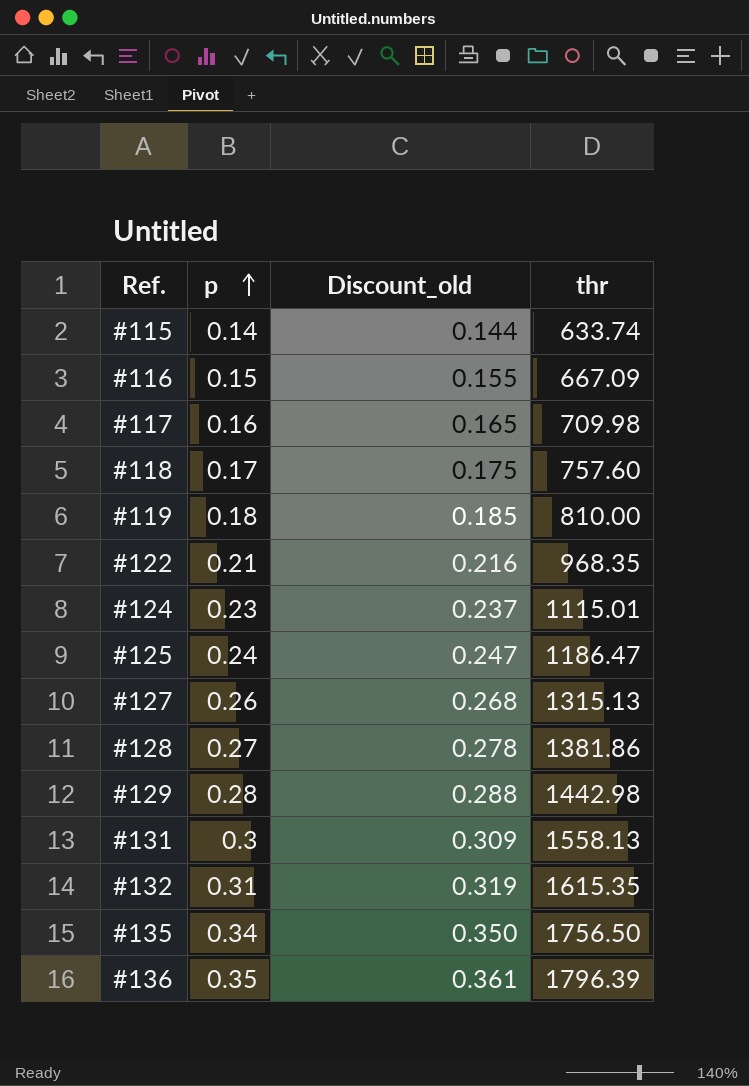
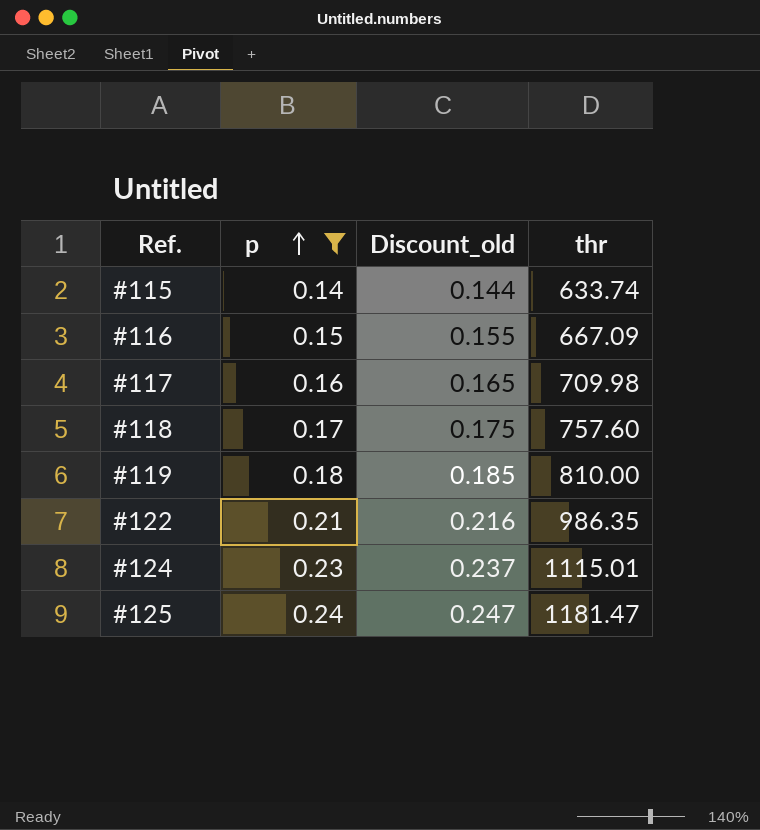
filter: none -> p <= 0.24
#122 | thr: 968.35 -> 986.35
#125 | thr: 1186.47 -> 1181.47

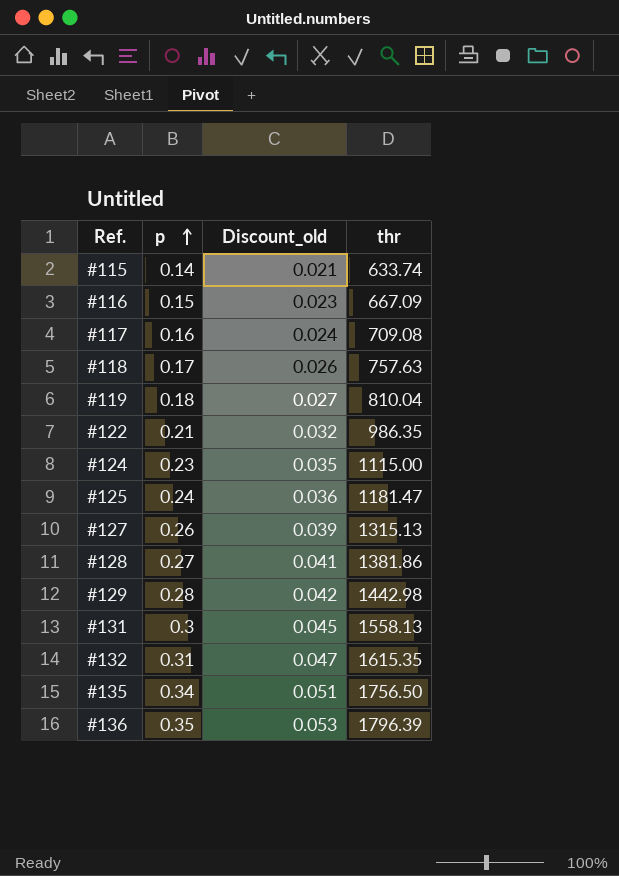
filter: p <= 0.24 -> none
column Discount_old | formula: [p] * 1.03 -> [p] * 0.15
#117 | thr: 709.98 -> 709.08
#118 | thr: 757.60 -> 757.63
#119 | thr: 810.00 -> 810.04
#124 | thr: 1115.01 -> 1115.00

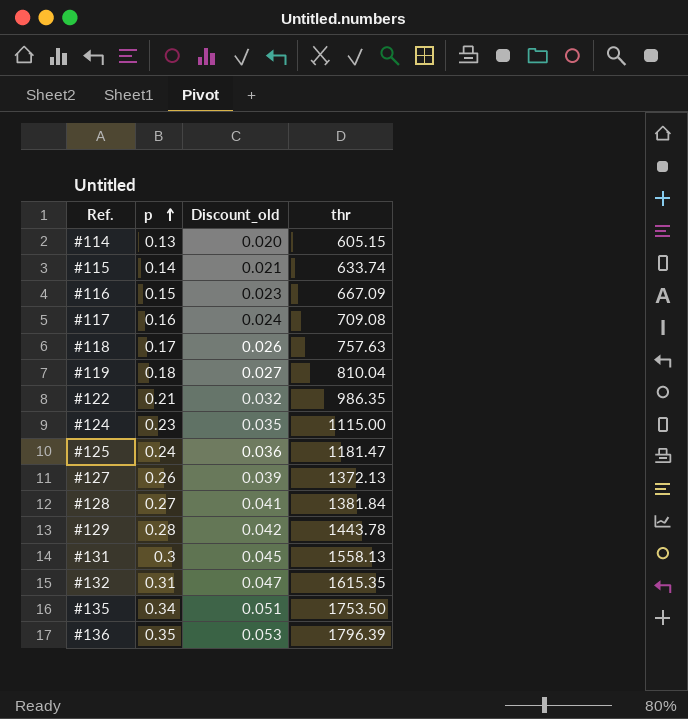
row #114: none -> 0.13 | 0.020 | 605.15
#127 | thr: 1315.13 -> 1372.13
#128 | thr: 1381.86 -> 1381.84
#129 | thr: 1442.98 -> 1443.78
#135 | thr: 1756.50 -> 1753.50

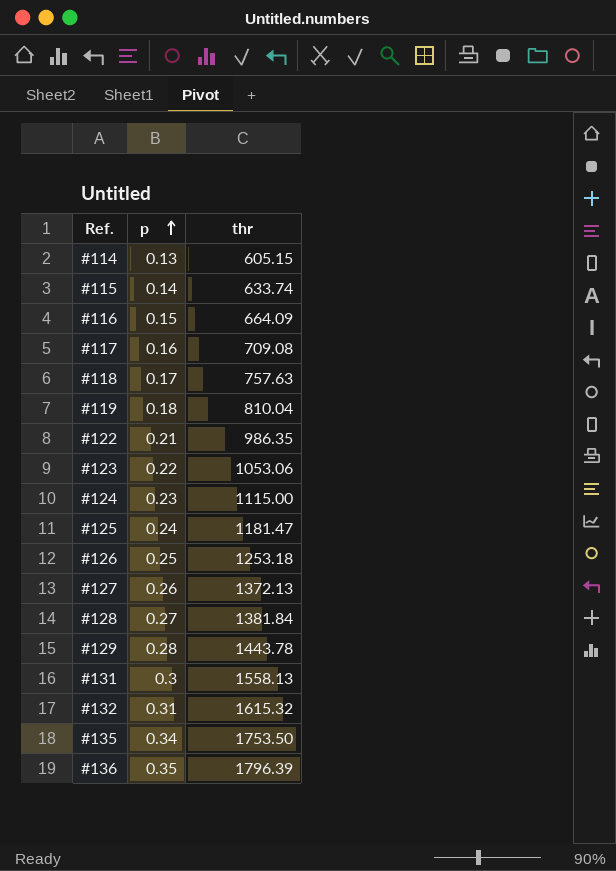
column Discount_old | formula: [p] * 0.15 -> none
#116 | thr: 667.09 -> 664.09
row #123: none -> 0.22 | 1053.06
row #126: none -> 0.25 | 1253.18
#132 | thr: 1615.35 -> 1615.32

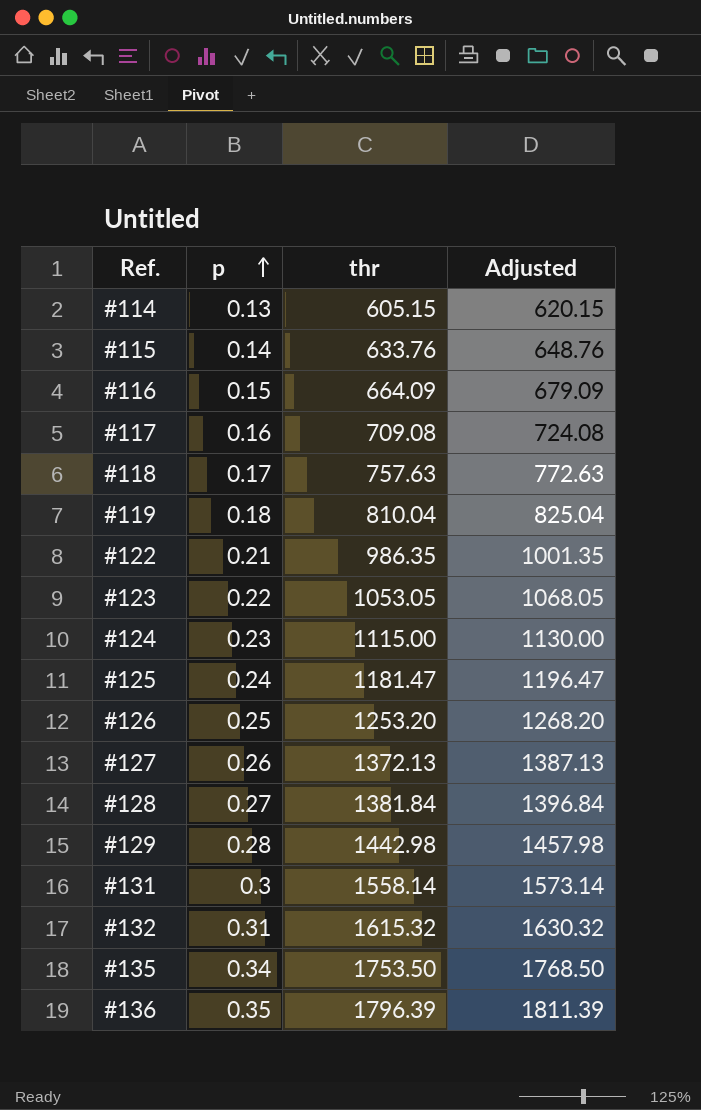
column Adjusted | formula: none -> [thr] + 15
#115 | thr: 633.74 -> 633.76
#123 | thr: 1053.06 -> 1053.05
#126 | thr: 1253.18 -> 1253.20
#129 | thr: 1443.78 -> 1442.98
#131 | thr: 1558.13 -> 1558.14

